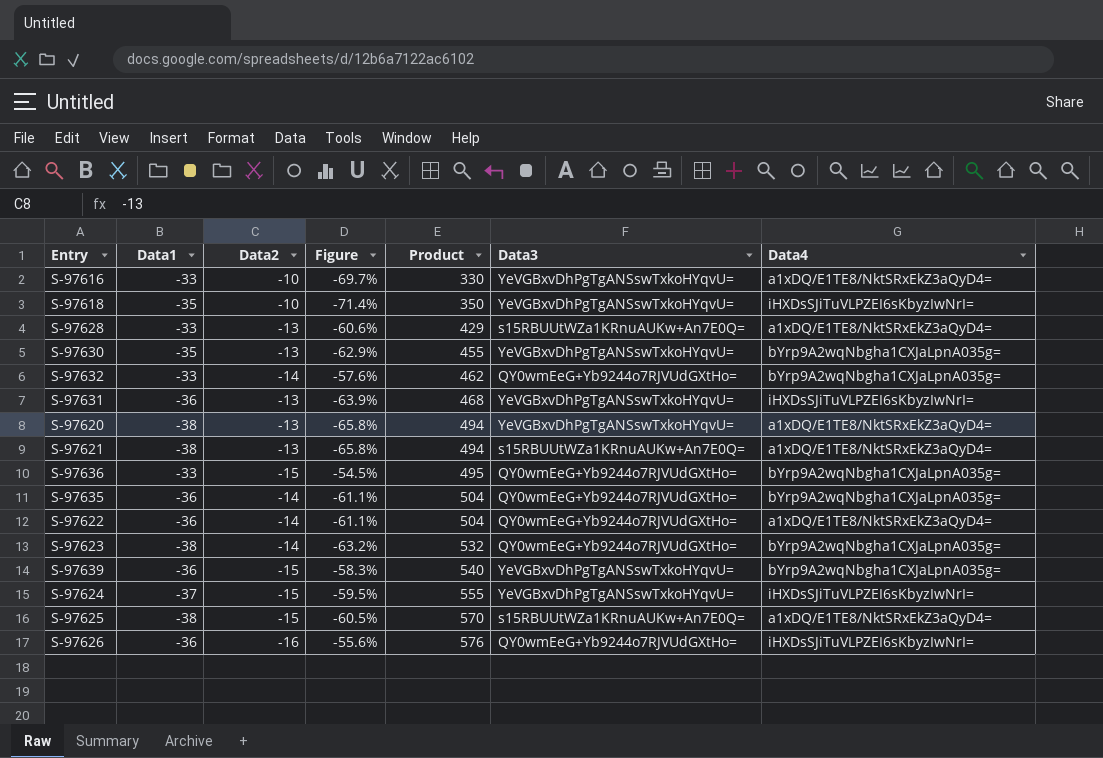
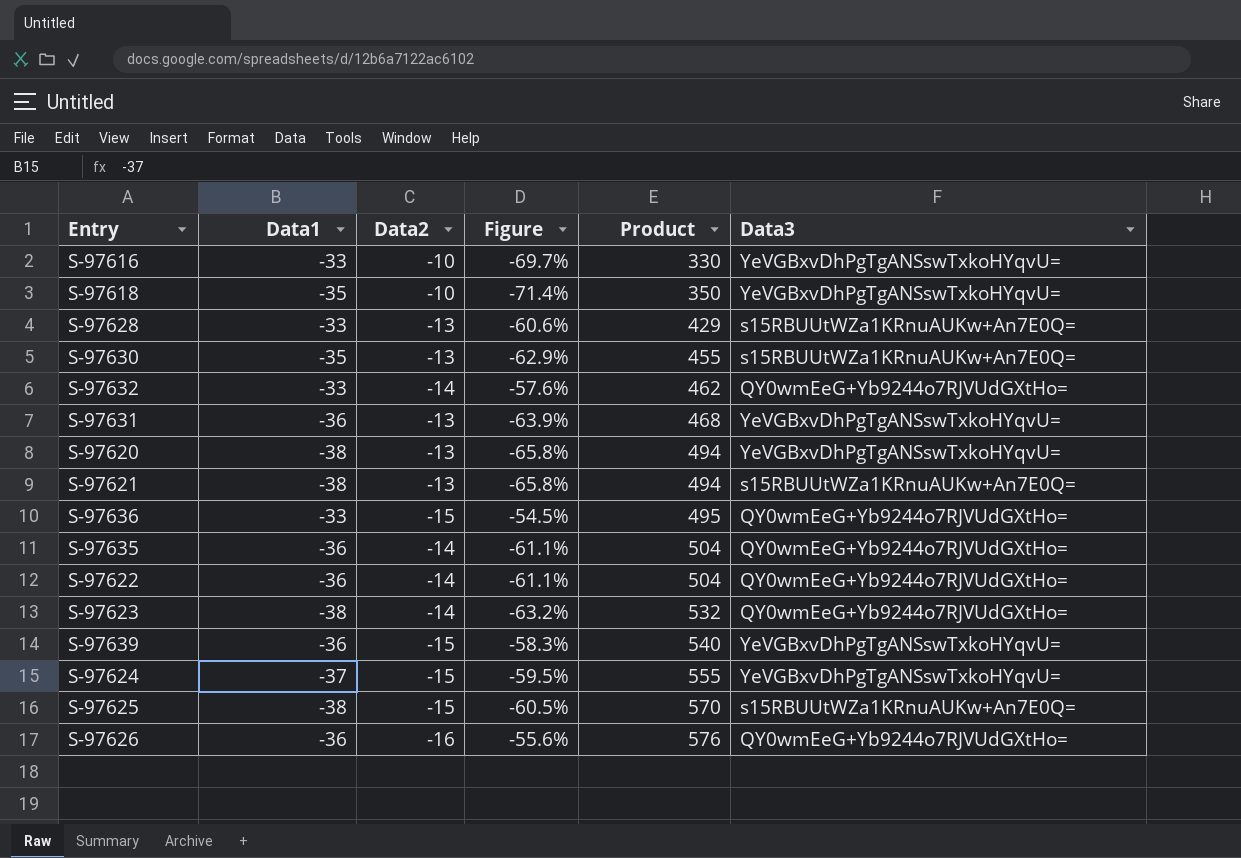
column Data4 | position: 7 -> none
S-97630 | Data3: YeVGBxvDhPgTgANSswTxkoHYqvU= -> s15RBUUtWZa1KRnuAUKw+An7E0Q=

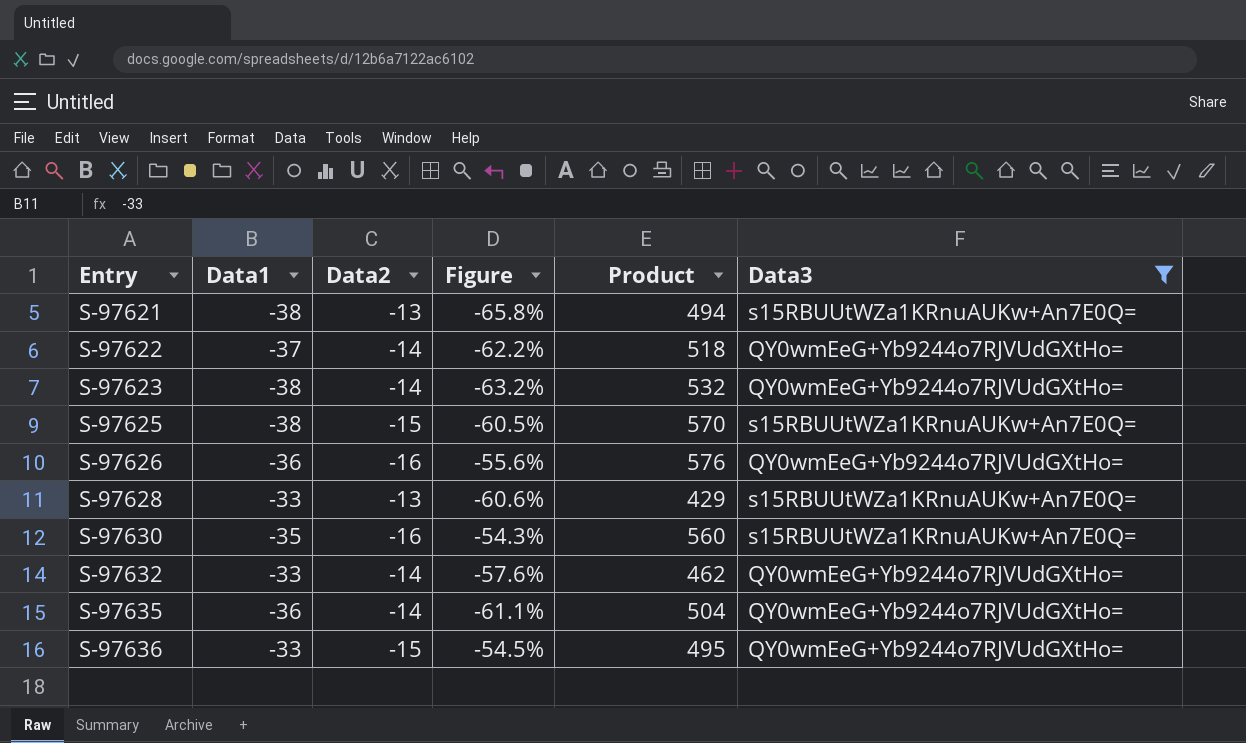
filter: none -> Data3 != YeVGBxvDhPgTgANSswTxkoHYqvU=
row order: Product ascending -> Entry ascending
S-97622 | Data1: -36 -> -37
S-97622 | Figure: -61.1% -> -62.2%
S-97622 | Product: 504 -> 518
S-97630 | Data2: -13 -> -16
S-97630 | Figure: -62.9% -> -54.3%
S-97630 | Product: 455 -> 560

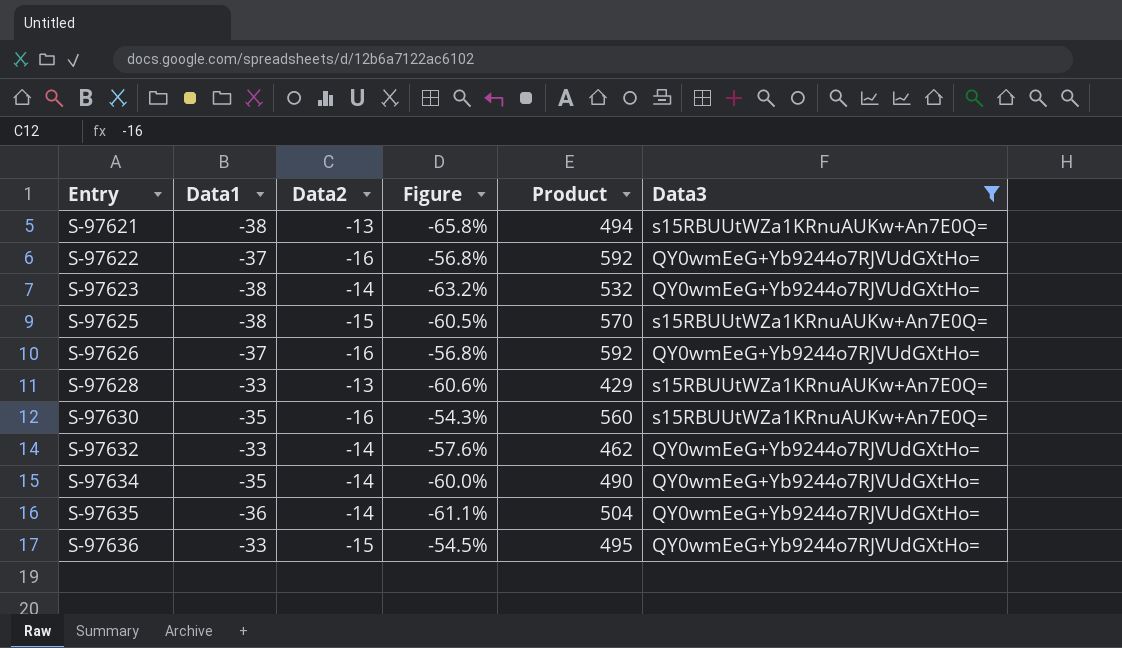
S-97622 | Data2: -14 -> -16
S-97622 | Figure: -62.2% -> -56.8%
S-97622 | Product: 518 -> 592
S-97626 | Data1: -36 -> -37
S-97626 | Figure: -55.6% -> -56.8%
S-97626 | Product: 576 -> 592
row S-97634: none -> -35 | -14 | -60.0% | 490 | QY0wmEeG+Yb9244o7RJVUdGXtHo=

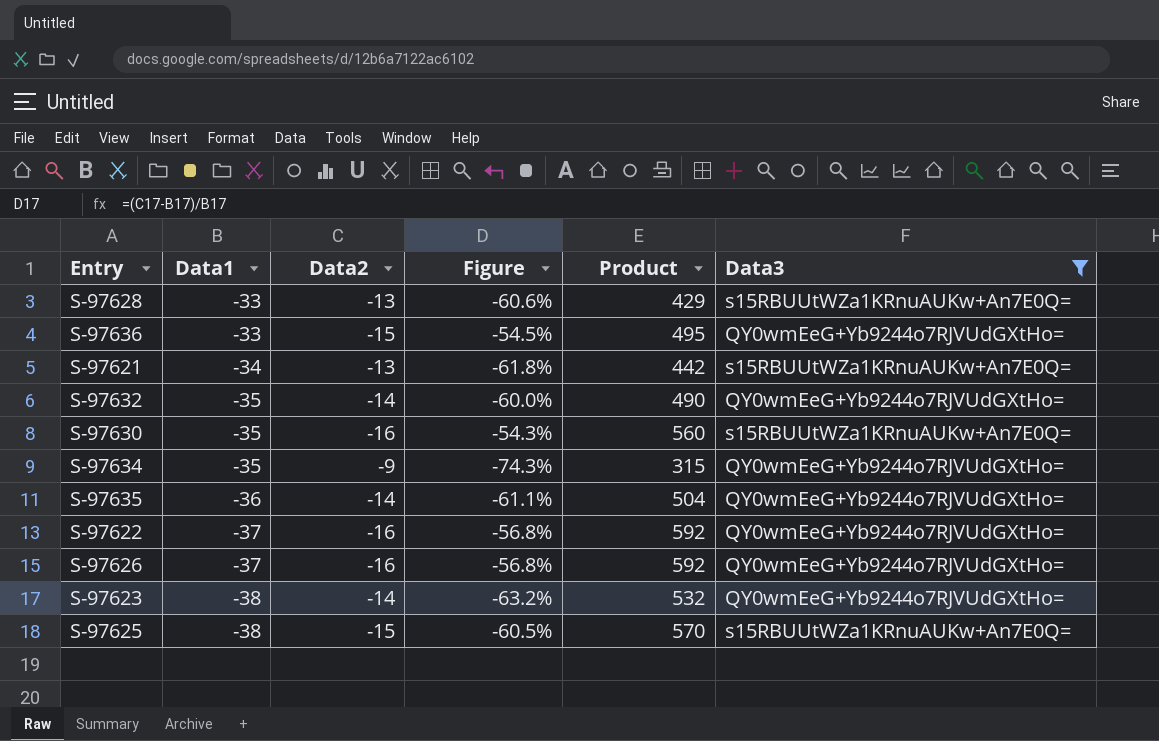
row order: Entry ascending -> Data1 descending
S-97621 | Data1: -38 -> -34
S-97621 | Figure: -65.8% -> -61.8%
S-97621 | Product: 494 -> 442
S-97632 | Data1: -33 -> -35
S-97632 | Figure: -57.6% -> -60.0%
S-97632 | Product: 462 -> 490
S-97634 | Data2: -14 -> -9
S-97634 | Figure: -60.0% -> -74.3%
S-97634 | Product: 490 -> 315

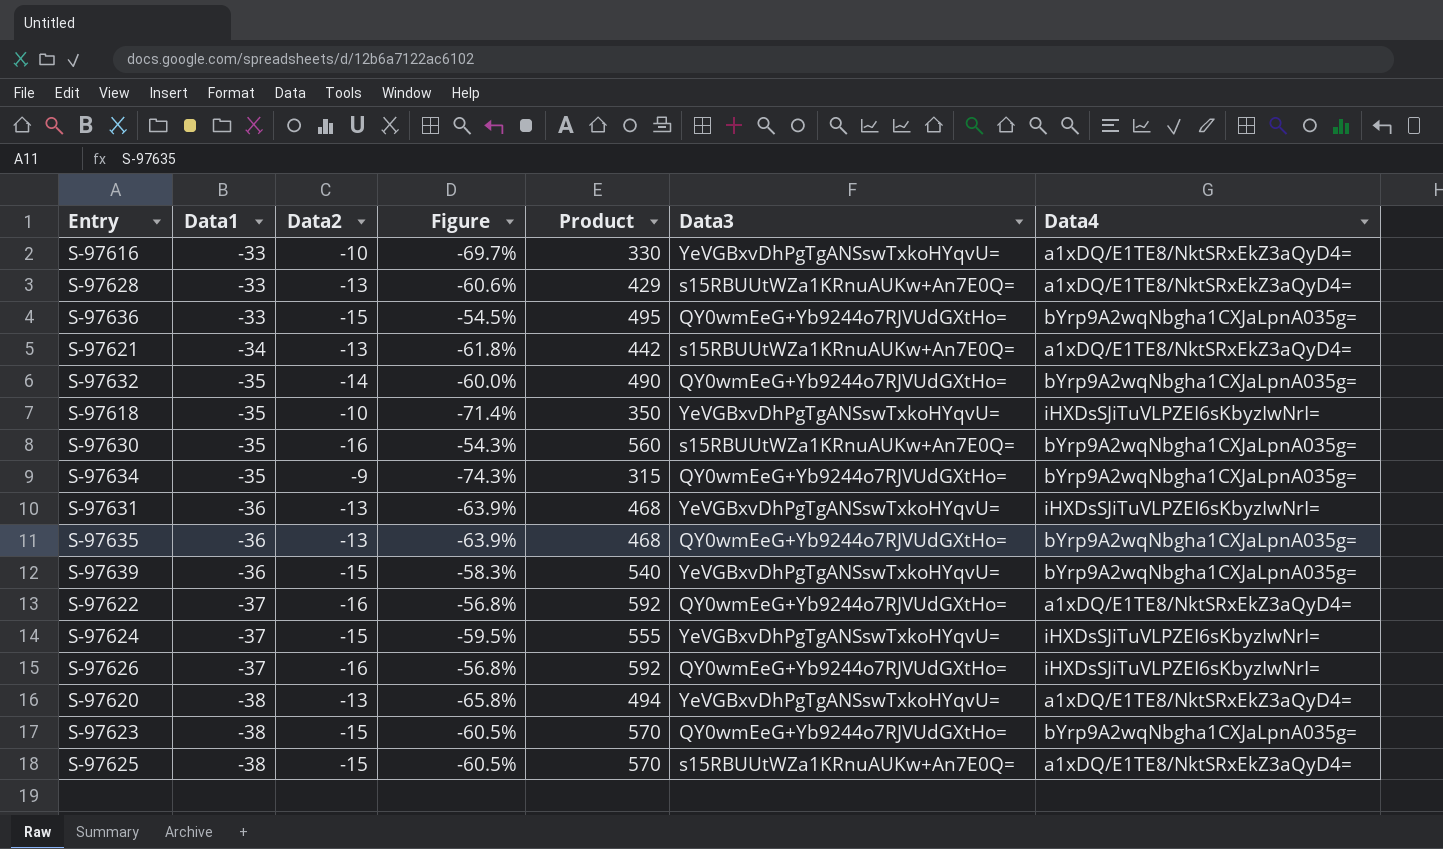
filter: Data3 != YeVGBxvDhPgTgANSswTxkoHYqvU= -> none
column Data4 | position: none -> 7
S-97635 | Data2: -14 -> -13
S-97635 | Figure: -61.1% -> -63.9%
S-97635 | Product: 504 -> 468
S-97623 | Data2: -14 -> -15
S-97623 | Figure: -63.2% -> -60.5%
S-97623 | Product: 532 -> 570

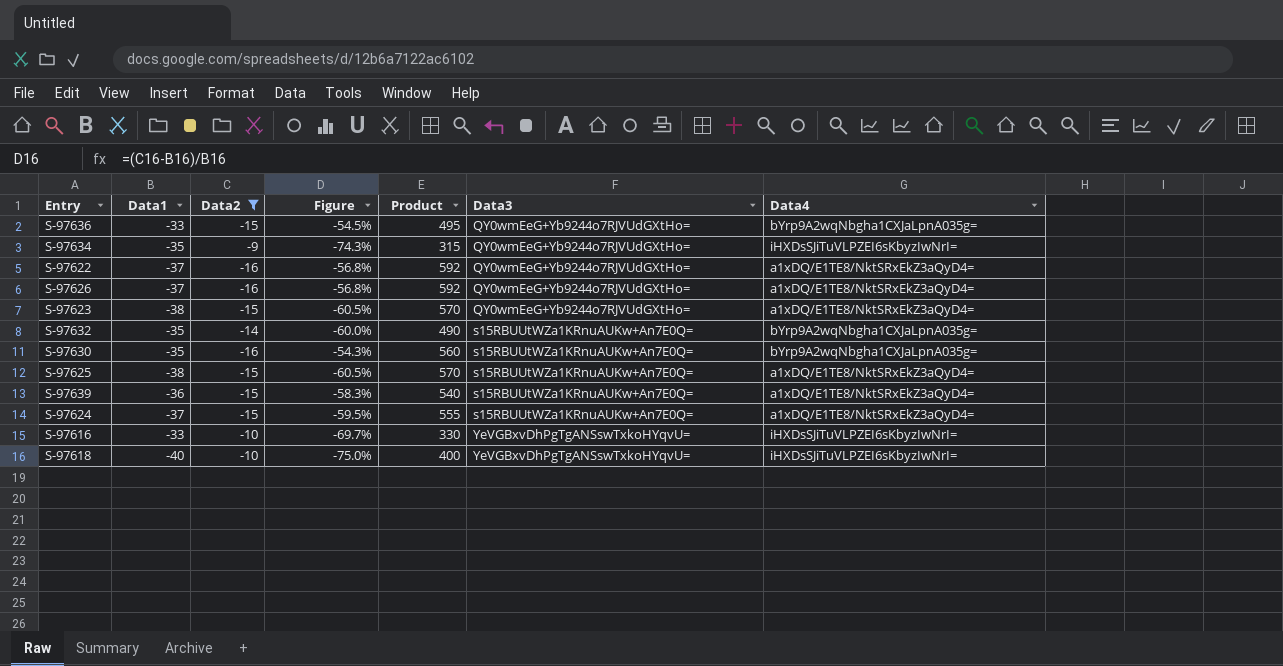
filter: none -> Data2 != -13
row order: Data1 descending -> Data3 ascending
S-97634 | Data4: bYrp9A2wqNbgha1CXJaLpnA035g= -> iHXDsSJiTuVLPZEI6sKbyzIwNrI=
S-97626 | Data4: iHXDsSJiTuVLPZEI6sKbyzIwNrI= -> a1xDQ/E1TE8/NktSRxEkZ3aQyD4=
S-97623 | Data4: bYrp9A2wqNbgha1CXJaLpnA035g= -> a1xDQ/E1TE8/NktSRxEkZ3aQyD4=
S-97632 | Data3: QY0wmEeG+Yb9244o7RJVUdGXtHo= -> s15RBUUtWZa1KRnuAUKw+An7E0Q=
S-97639 | Data3: YeVGBxvDhPgTgANSswTxkoHYqvU= -> s15RBUUtWZa1KRnuAUKw+An7E0Q=
S-97639 | Data4: bYrp9A2wqNbgha1CXJaLpnA035g= -> a1xDQ/E1TE8/NktSRxEkZ3aQyD4=
S-97624 | Data3: YeVGBxvDhPgTgANSswTxkoHYqvU= -> s15RBUUtWZa1KRnuAUKw+An7E0Q=
S-97624 | Data4: iHXDsSJiTuVLPZEI6sKbyzIwNrI= -> a1xDQ/E1TE8/NktSRxEkZ3aQyD4=
S-97616 | Data4: a1xDQ/E1TE8/NktSRxEkZ3aQyD4= -> iHXDsSJiTuVLPZEI6sKbyzIwNrI=
S-97618 | Data1: -35 -> -40
S-97618 | Figure: -71.4% -> -75.0%
S-97618 | Product: 350 -> 400

